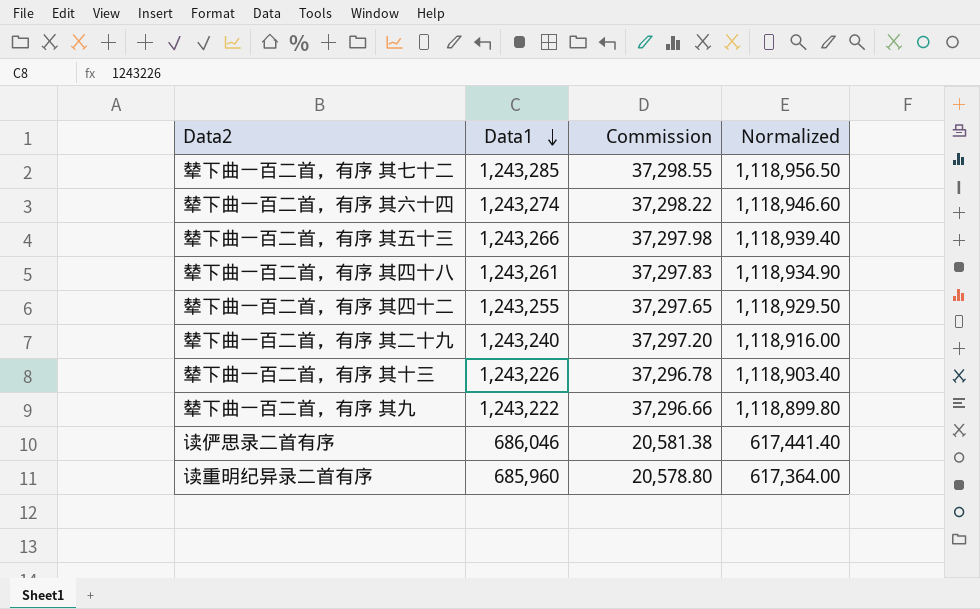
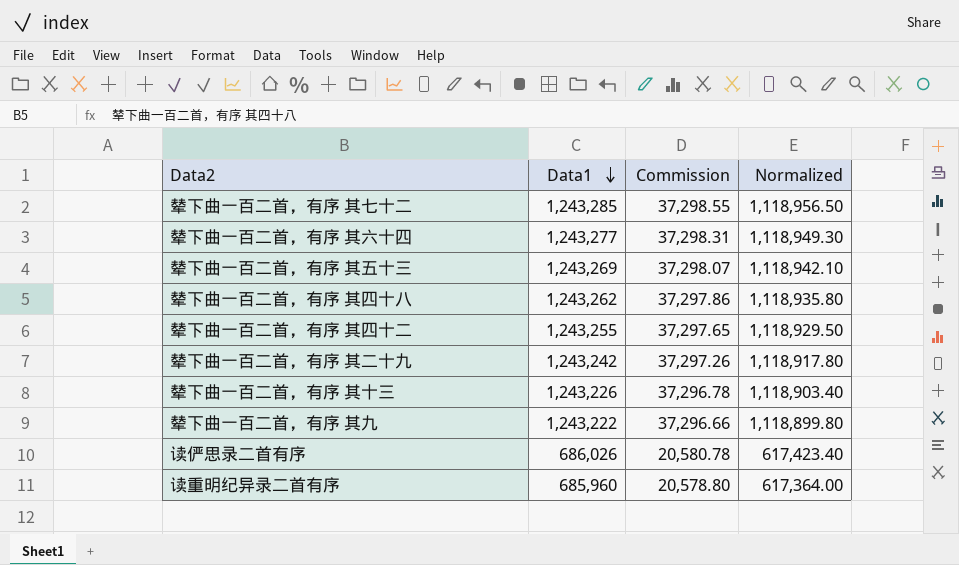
辇下曲一百二首，有序 其六十四 | Data1: 1,243,274 -> 1,243,277
辇下曲一百二首，有序 其六十四 | Commission: 37,298.22 -> 37,298.31
辇下曲一百二首，有序 其六十四 | Normalized: 1,118,946.60 -> 1,118,949.30
辇下曲一百二首，有序 其五十三 | Data1: 1,243,266 -> 1,243,269
辇下曲一百二首，有序 其五十三 | Commission: 37,297.98 -> 37,298.07
辇下曲一百二首，有序 其五十三 | Normalized: 1,118,939.40 -> 1,118,942.10
辇下曲一百二首，有序 其四十八 | Data1: 1,243,261 -> 1,243,262
辇下曲一百二首，有序 其四十八 | Commission: 37,297.83 -> 37,297.86
辇下曲一百二首，有序 其四十八 | Normalized: 1,118,934.90 -> 1,118,935.80
辇下曲一百二首，有序 其二十九 | Data1: 1,243,240 -> 1,243,242
辇下曲一百二首，有序 其二十九 | Commission: 37,297.20 -> 37,297.26
辇下曲一百二首，有序 其二十九 | Normalized: 1,118,916.00 -> 1,118,917.80
读俨思录二首有序 | Data1: 686,046 -> 686,026
读俨思录二首有序 | Commission: 20,581.38 -> 20,580.78
读俨思录二首有序 | Normalized: 617,441.40 -> 617,423.40

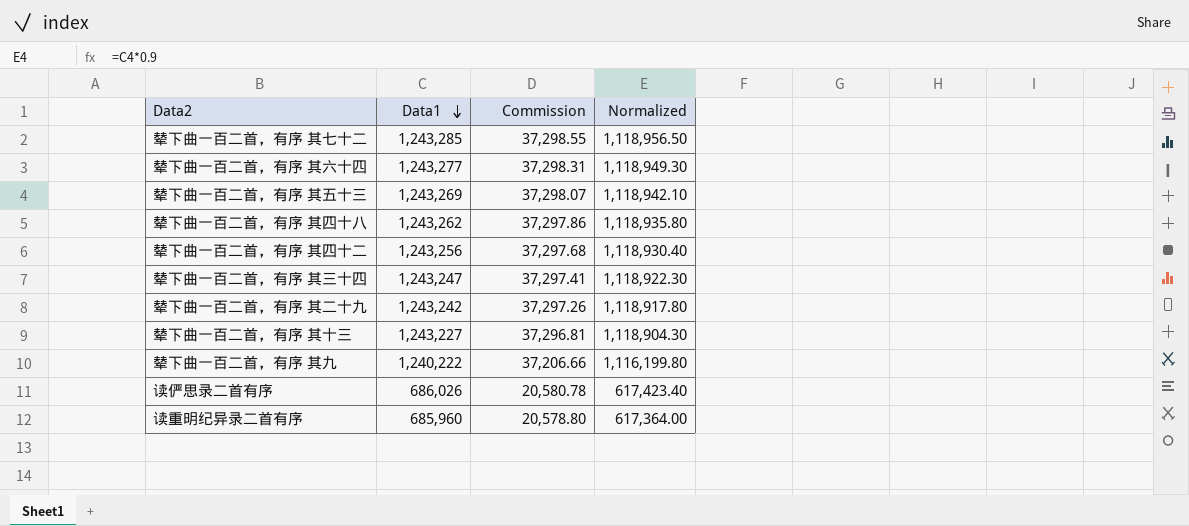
辇下曲一百二首，有序 其四十二 | Data1: 1,243,255 -> 1,243,256
辇下曲一百二首，有序 其四十二 | Commission: 37,297.65 -> 37,297.68
辇下曲一百二首，有序 其四十二 | Normalized: 1,118,929.50 -> 1,118,930.40
row 辇下曲一百二首，有序 其三十四: none -> 1,243,247 | 37,297.41 | 1,118,922.30
辇下曲一百二首，有序 其十三 | Data1: 1,243,226 -> 1,243,227
辇下曲一百二首，有序 其十三 | Commission: 37,296.78 -> 37,296.81
辇下曲一百二首，有序 其十三 | Normalized: 1,118,903.40 -> 1,118,904.30
辇下曲一百二首，有序 其九 | Data1: 1,243,222 -> 1,240,222
辇下曲一百二首，有序 其九 | Commission: 37,296.66 -> 37,206.66
辇下曲一百二首，有序 其九 | Normalized: 1,118,899.80 -> 1,116,199.80

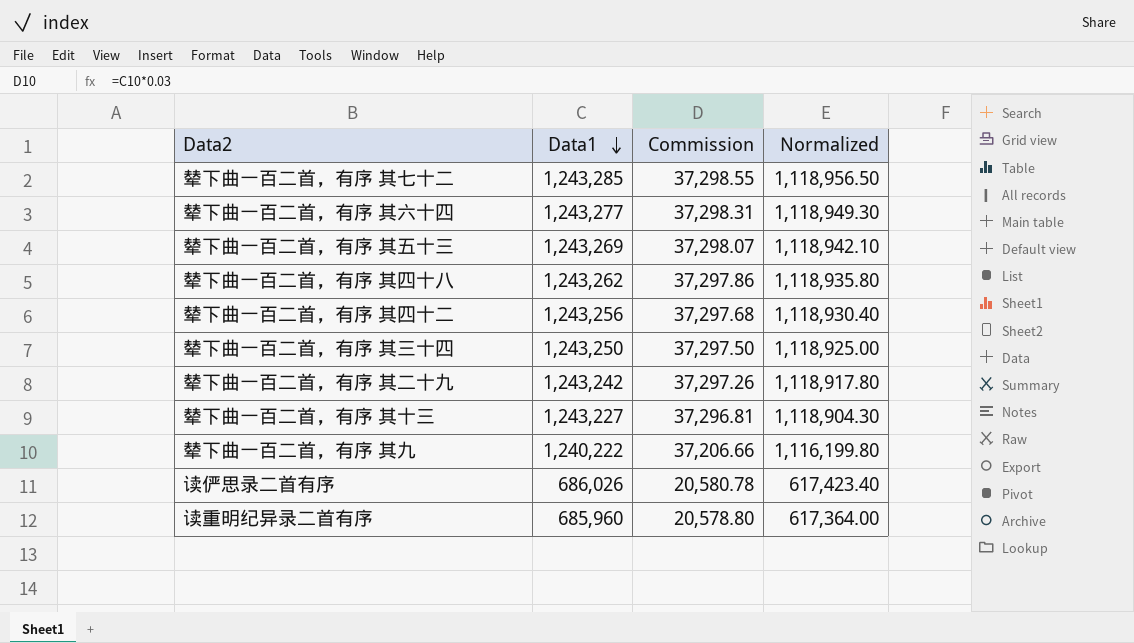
辇下曲一百二首，有序 其三十四 | Data1: 1,243,247 -> 1,243,250
辇下曲一百二首，有序 其三十四 | Commission: 37,297.41 -> 37,297.50
辇下曲一百二首，有序 其三十四 | Normalized: 1,118,922.30 -> 1,118,925.00

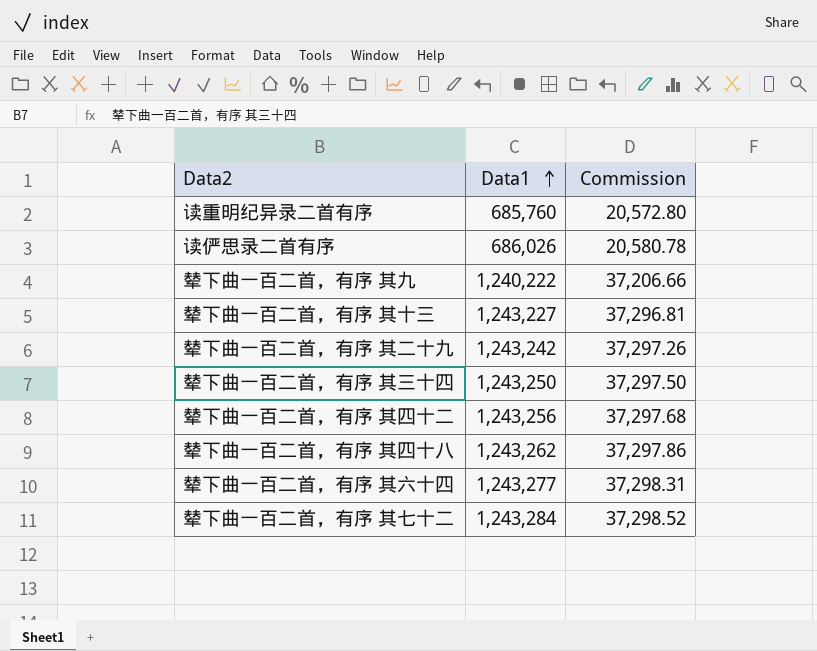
row order: Data1 descending -> Data1 ascending
column Normalized | formula: [Data1] * 0.9 -> none
row 辇下曲一百二首，有序 其五十三: 1,243,269 | 37,298.07 | 1,118,942.10 -> none
读重明纪异录二首有序 | Data1: 685,960 -> 685,760
读重明纪异录二首有序 | Commission: 20,578.80 -> 20,572.80
辇下曲一百二首，有序 其七十二 | Data1: 1,243,285 -> 1,243,284
辇下曲一百二首，有序 其七十二 | Commission: 37,298.55 -> 37,298.52

